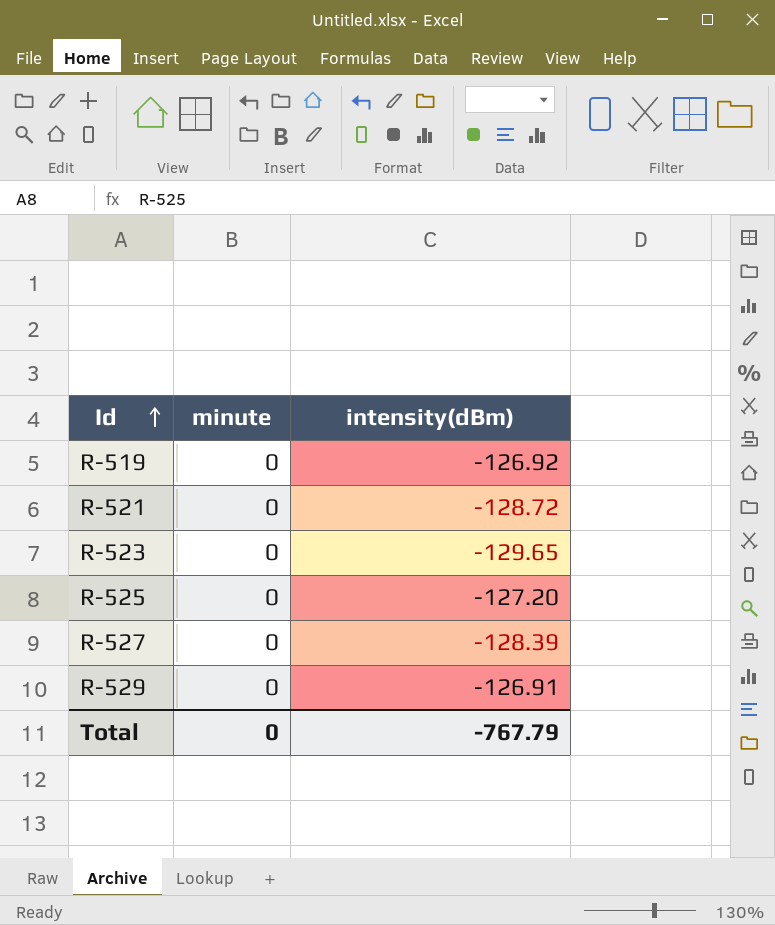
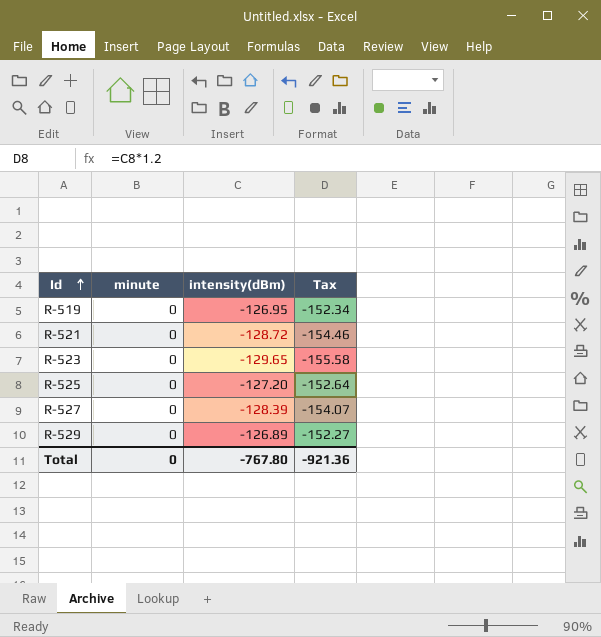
column Tax | formula: none -> [intensity(dBm)] * 1.2
R-519 | intensity(dBm): -126.92 -> -126.95
R-529 | intensity(dBm): -126.91 -> -126.89
Total | intensity(dBm): -767.79 -> -767.80

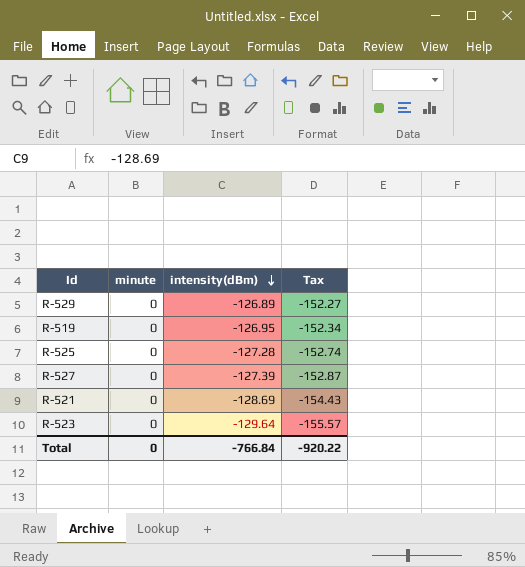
row order: Id ascending -> intensity(dBm) descending
R-525 | intensity(dBm): -127.20 -> -127.28
R-525 | Tax: -152.64 -> -152.74
R-527 | intensity(dBm): -128.39 -> -127.39
R-527 | Tax: -154.07 -> -152.87
R-521 | intensity(dBm): -128.72 -> -128.69
R-521 | Tax: -154.46 -> -154.43
R-523 | intensity(dBm): -129.65 -> -129.64
R-523 | Tax: -155.58 -> -155.57
Total | intensity(dBm): -767.80 -> -766.84
Total | Tax: -921.36 -> -920.22

